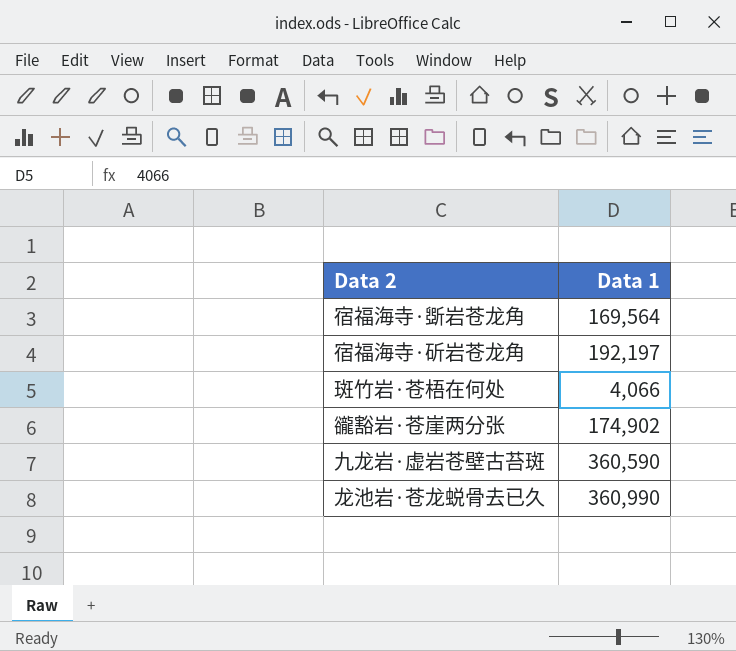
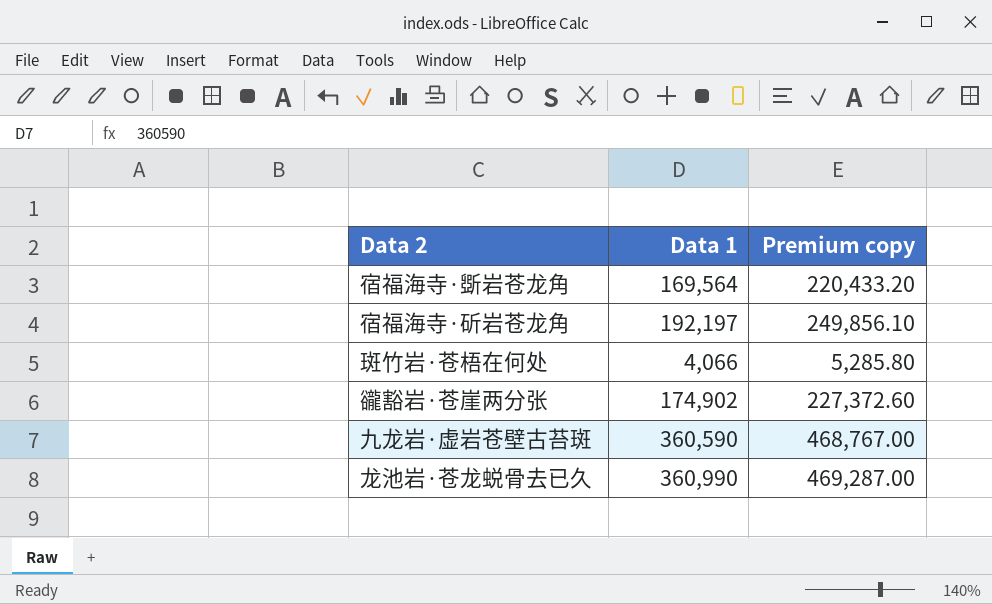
column Premium copy | formula: none -> [Data 1] * 1.3

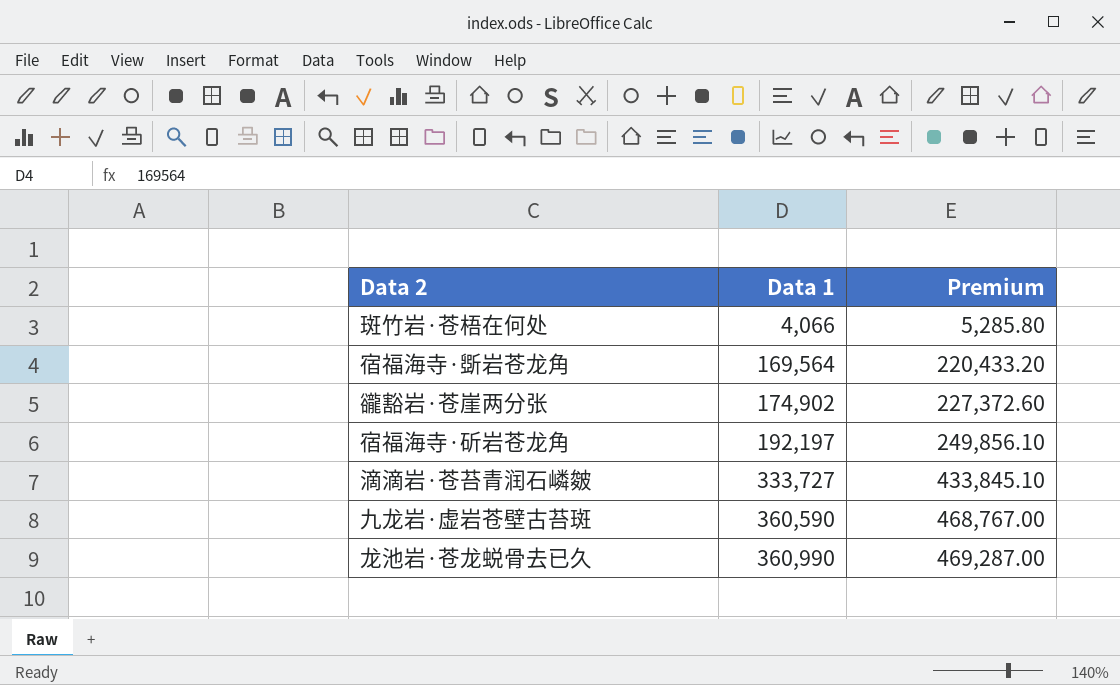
row order: none -> Data 1 ascending
column name: Premium copy -> Premium
row 滴滴岩·苍苔青润石嶙皴: none -> 333,727 | 433,845.10

